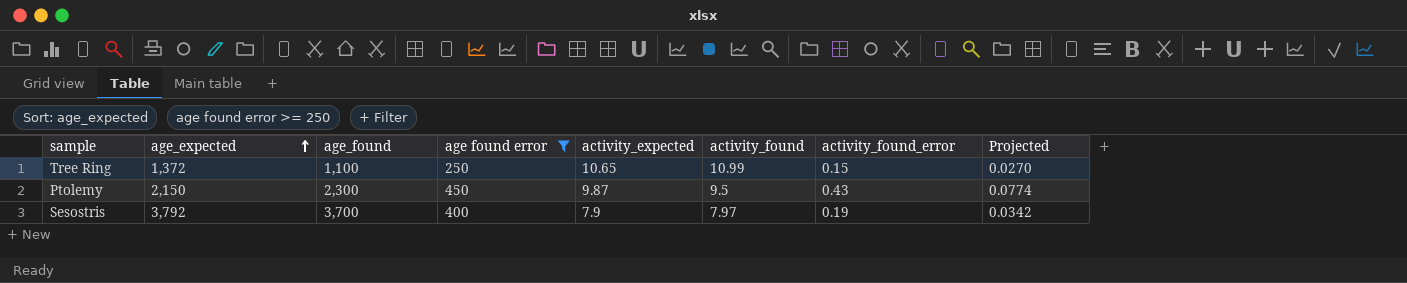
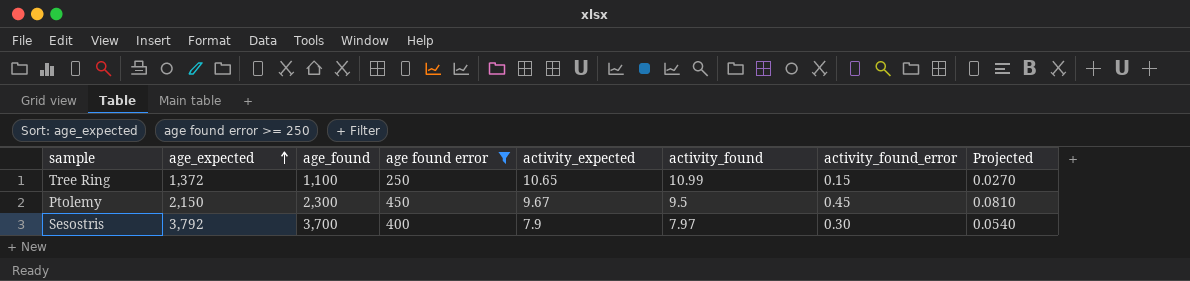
Ptolemy | activity_expected: 9.87 -> 9.67
Ptolemy | activity_found_error: 0.43 -> 0.45
Ptolemy | Projected: 0.0774 -> 0.0810
Sesostris | activity_found_error: 0.19 -> 0.30
Sesostris | Projected: 0.0342 -> 0.0540

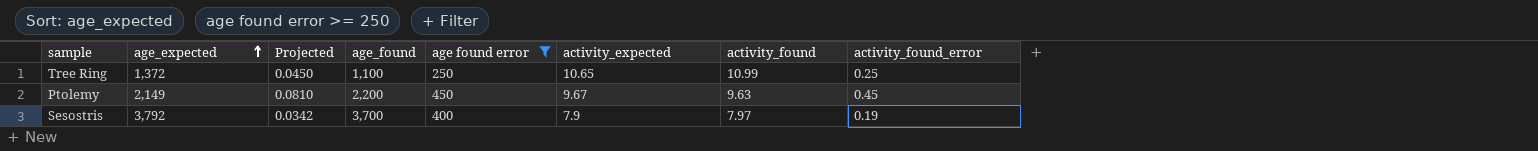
column Projected | position: 8 -> 3
Tree Ring | Projected: 0.0270 -> 0.0450
Tree Ring | activity_found_error: 0.15 -> 0.25
Ptolemy | age_expected: 2,150 -> 2,149
Ptolemy | age_found: 2,300 -> 2,200
Ptolemy | activity_found: 9.5 -> 9.63
Sesostris | Projected: 0.0540 -> 0.0342
Sesostris | activity_found_error: 0.30 -> 0.19

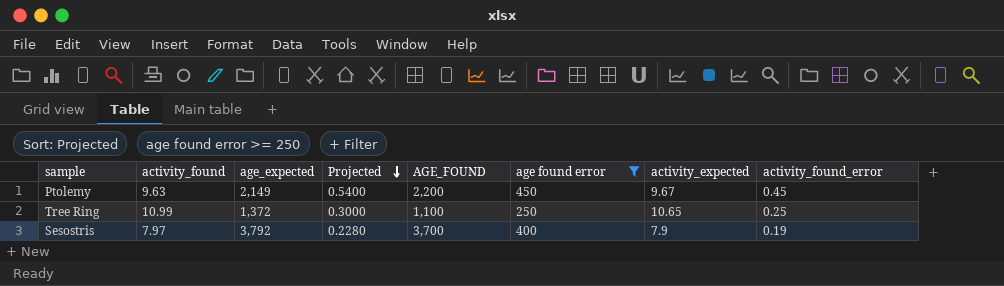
row order: age_expected ascending -> Projected descending
column activity_found | position: 7 -> 2
column Projected | formula: [activity_found_error] * 0.18 -> [activity_found_error] * 1.2
column name: age_found -> AGE_FOUND

